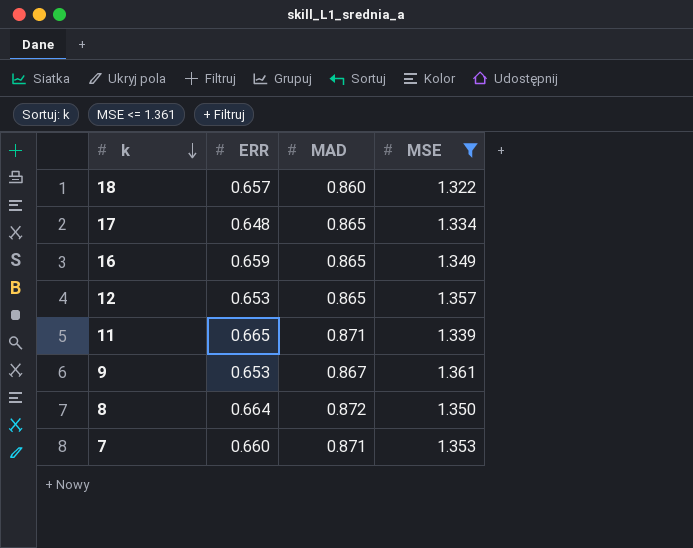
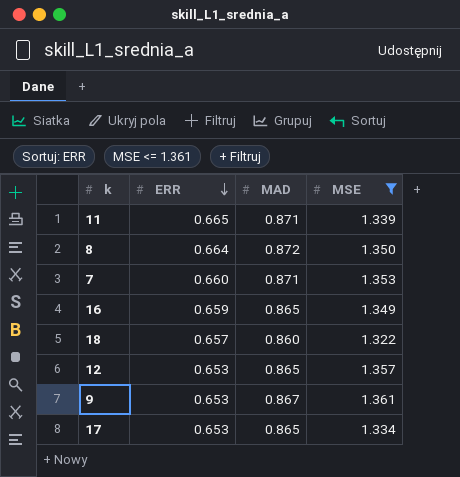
row order: k descending -> ERR descending
17 | ERR: 0.648 -> 0.653

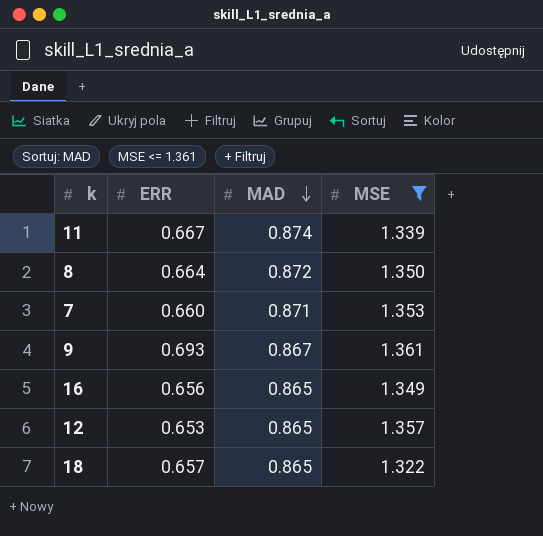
row order: ERR descending -> MAD descending
row 17: 0.653 | 0.865 | 1.334 -> none
11 | ERR: 0.665 -> 0.667
11 | MAD: 0.871 -> 0.874
9 | ERR: 0.653 -> 0.693
16 | ERR: 0.659 -> 0.656
18 | MAD: 0.860 -> 0.865

